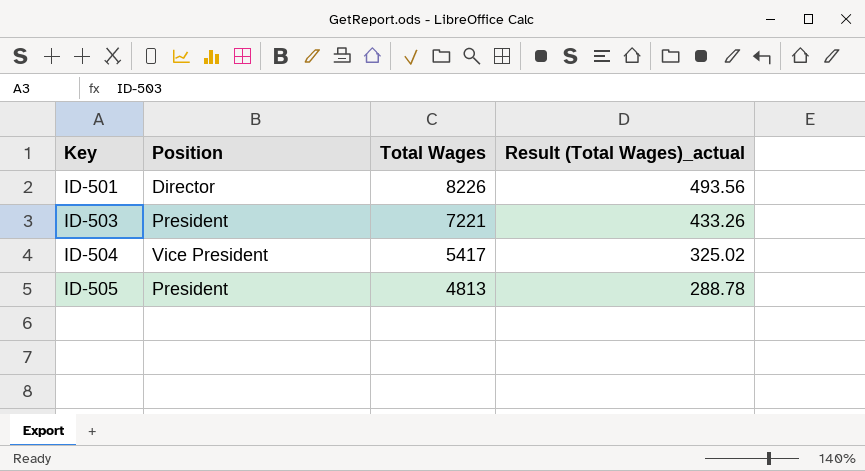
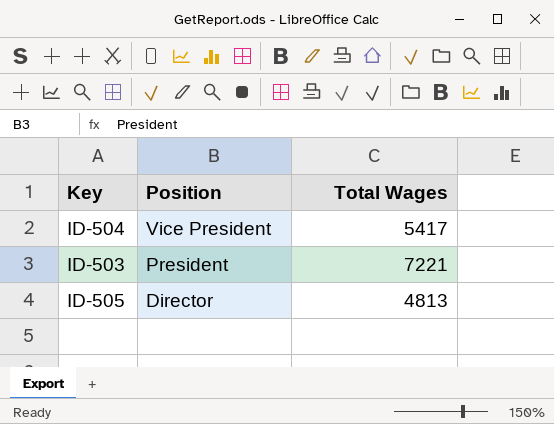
row order: Key ascending -> Position descending
column Result (Total Wages)_actual | formula: [Total Wages] * 0.06 -> none
row ID-501: Director | 8226 | 493.56 -> none
ID-505 | Position: President -> Director

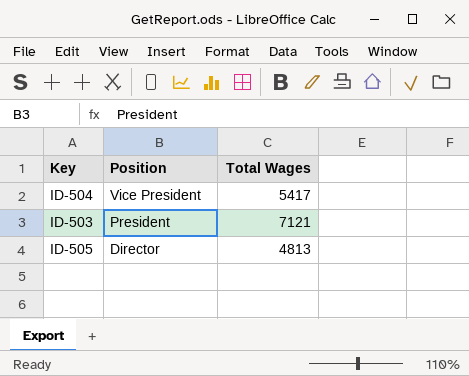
ID-503 | Total Wages: 7221 -> 7121

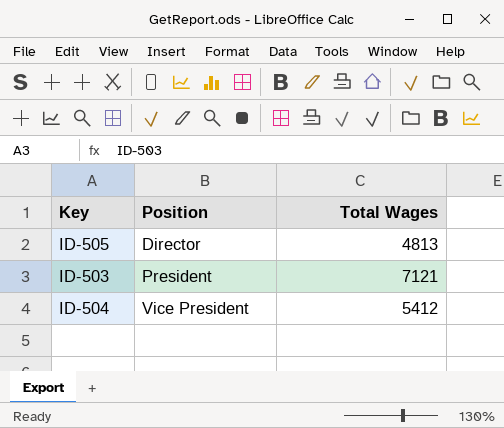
row order: Position descending -> Position ascending
ID-504 | Total Wages: 5417 -> 5412

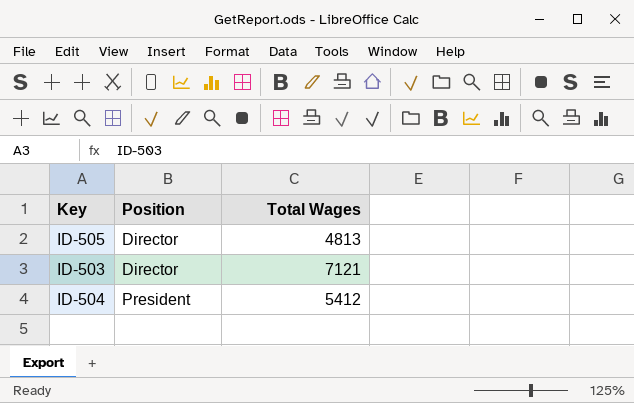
ID-503 | Position: President -> Director
ID-504 | Position: Vice President -> President

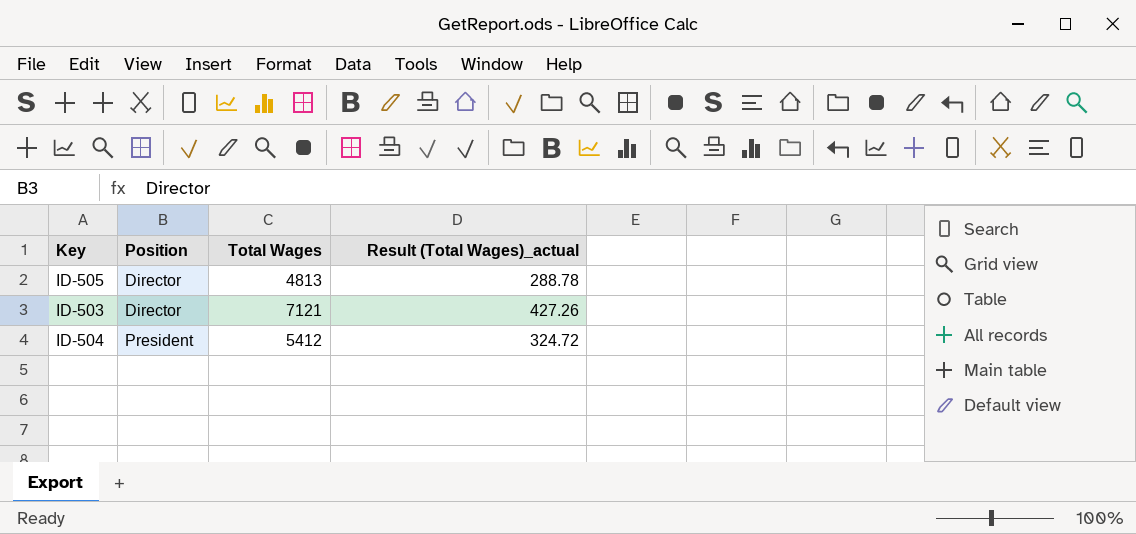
column Result (Total Wages)_actual | formula: none -> [Total Wages] * 0.06

